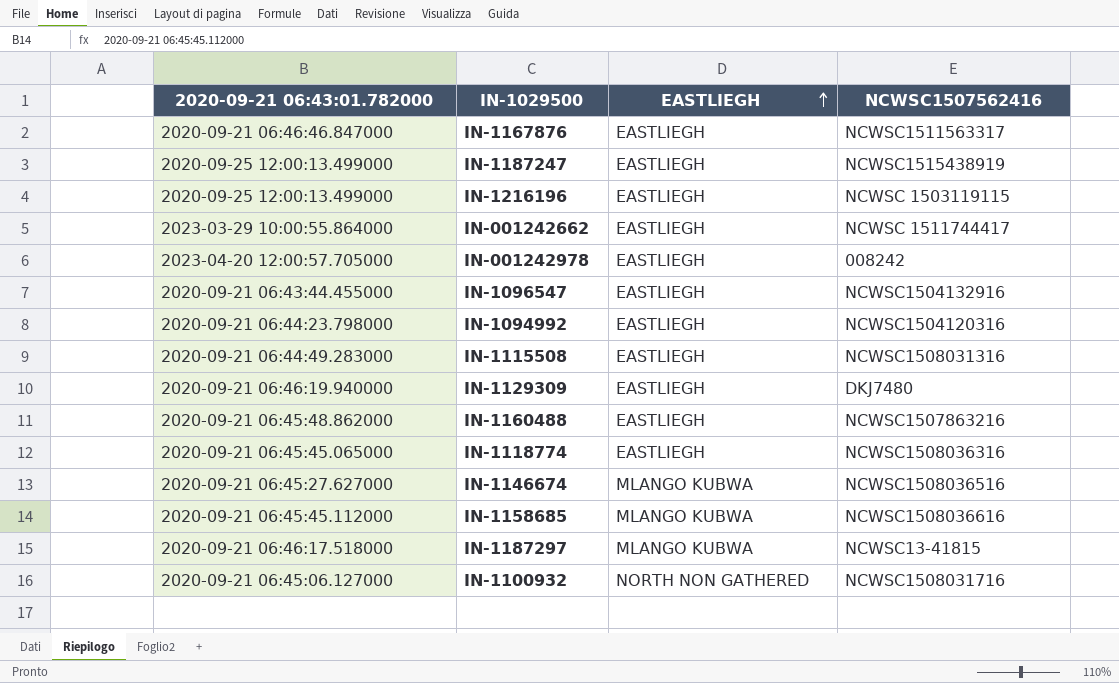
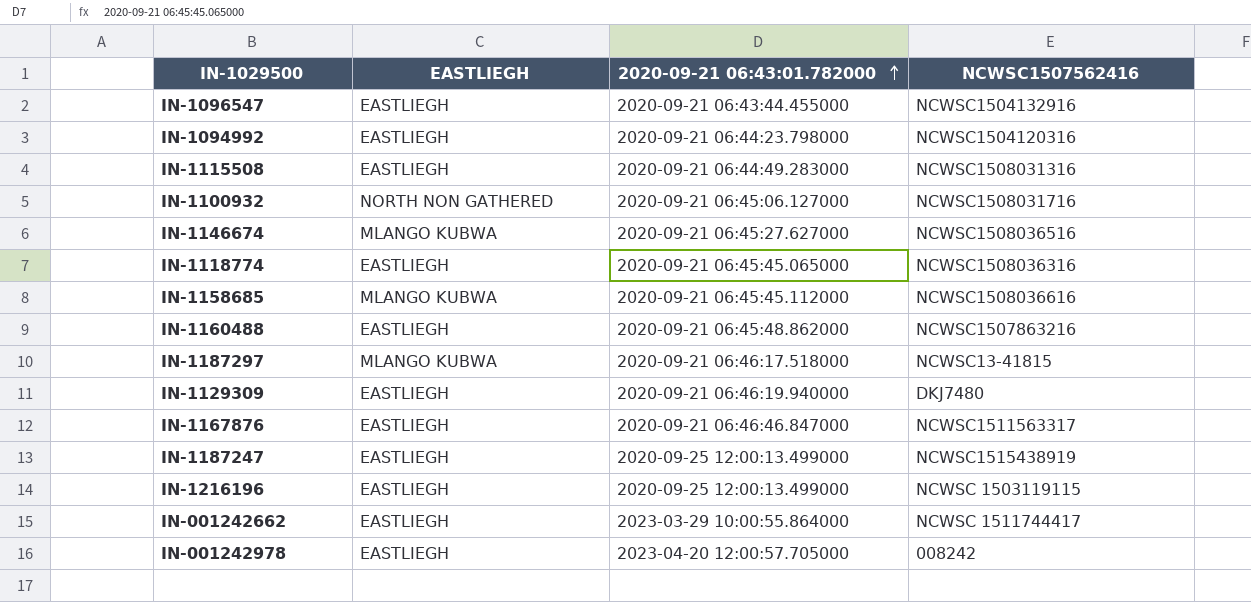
row order: EASTLIEGH ascending -> 2020-09-21 06:43:01.782000 ascending
column 2020-09-21 06:43:01.782000 | position: 1 -> 3

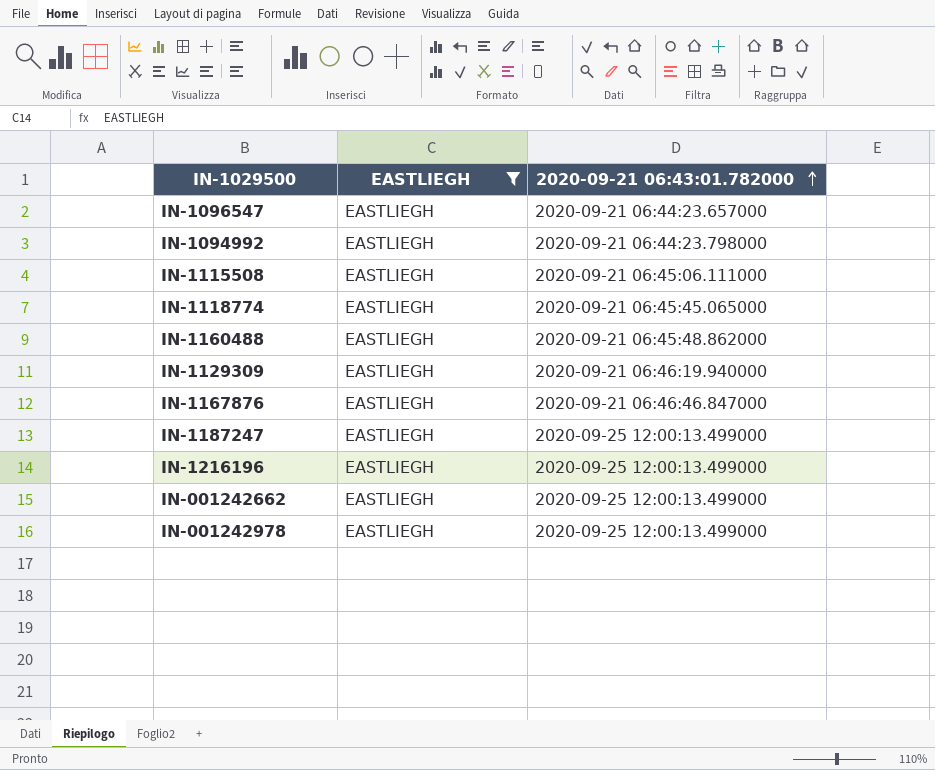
filter: none -> EASTLIEGH = EASTLIEGH
column NCWSC1507562416 | position: 4 -> none
IN-1096547 | 2020-09-21 06:43:01.782000: 2020-09-21 06:43:44.455000 -> 2020-09-21 06:44:23.657000
IN-1115508 | 2020-09-21 06:43:01.782000: 2020-09-21 06:44:49.283000 -> 2020-09-21 06:45:06.111000
IN-001242662 | 2020-09-21 06:43:01.782000: 2023-03-29 10:00:55.864000 -> 2020-09-25 12:00:13.499000
IN-001242978 | 2020-09-21 06:43:01.782000: 2023-04-20 12:00:57.705000 -> 2020-09-25 12:00:13.499000

